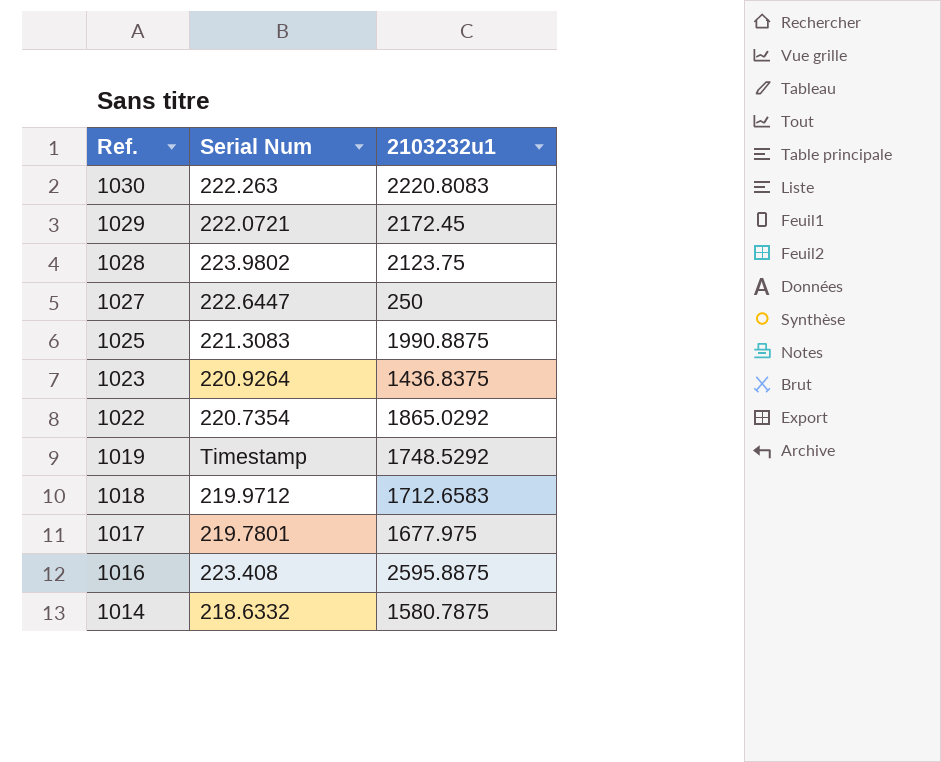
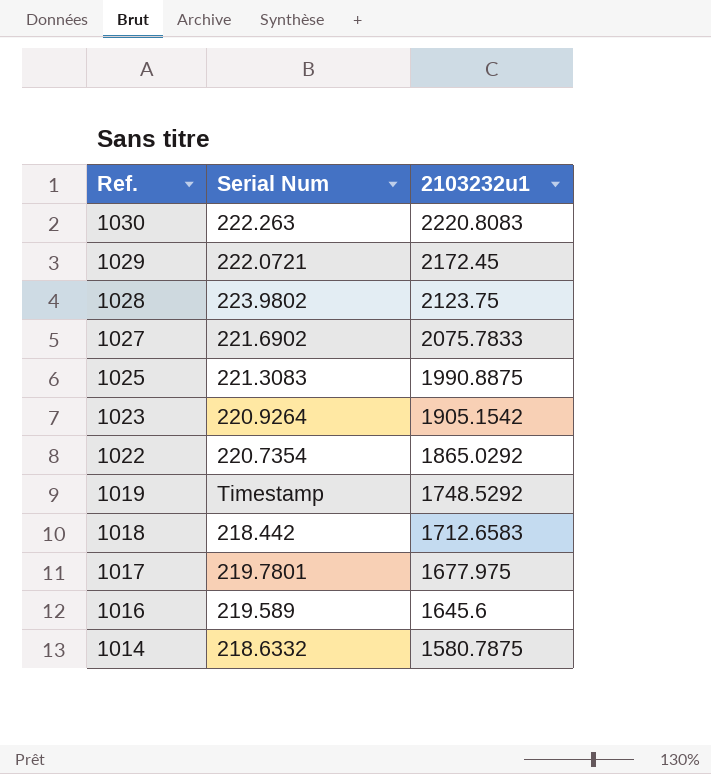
1027 | Serial Num: 222.6447 -> 221.6902
1027 | 2103232u1: 250 -> 2075.7833
1023 | 2103232u1: 1436.8375 -> 1905.1542
1018 | Serial Num: 219.9712 -> 218.442
1016 | Serial Num: 223.408 -> 219.589
1016 | 2103232u1: 2595.8875 -> 1645.6

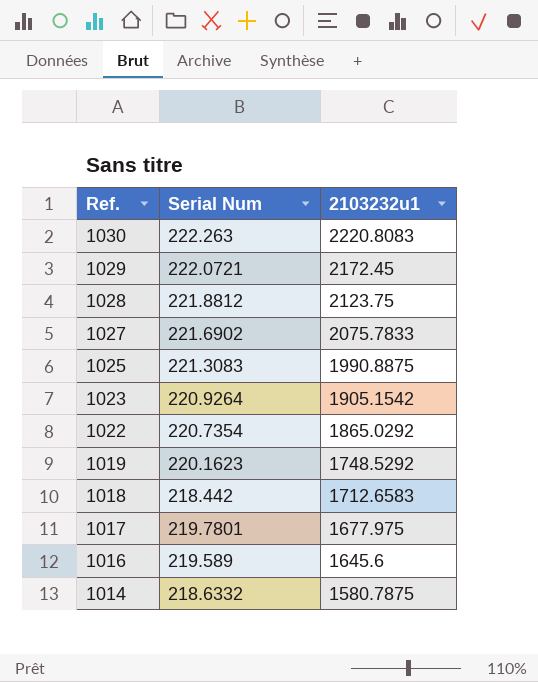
1028 | Serial Num: 223.9802 -> 221.8812
1019 | Serial Num: Timestamp -> 220.1623

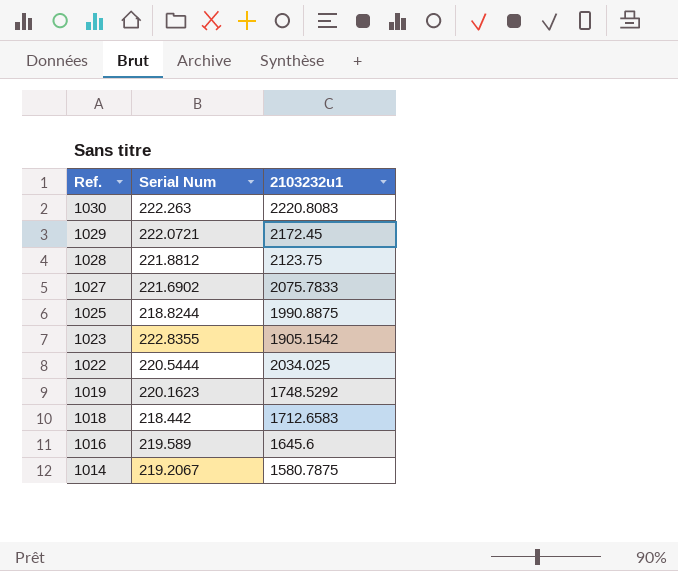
row 1017: 219.7801 | 1677.975 -> none
1025 | Serial Num: 221.3083 -> 218.8244
1023 | Serial Num: 220.9264 -> 222.8355
1022 | Serial Num: 220.7354 -> 220.5444
1022 | 2103232u1: 1865.0292 -> 2034.025
1014 | Serial Num: 218.6332 -> 219.2067

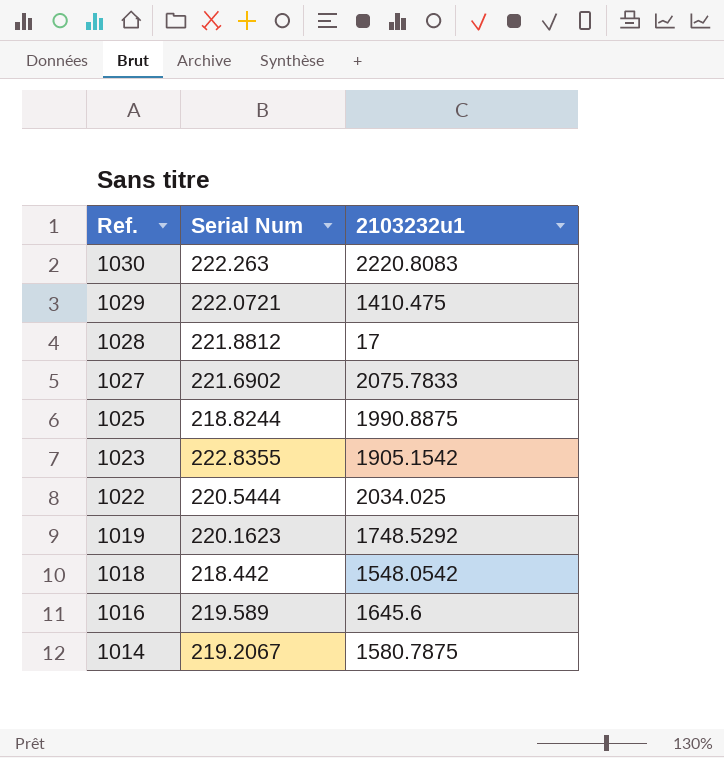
1029 | 2103232u1: 2172.45 -> 1410.475
1028 | 2103232u1: 2123.75 -> 17
1018 | 2103232u1: 1712.6583 -> 1548.0542

